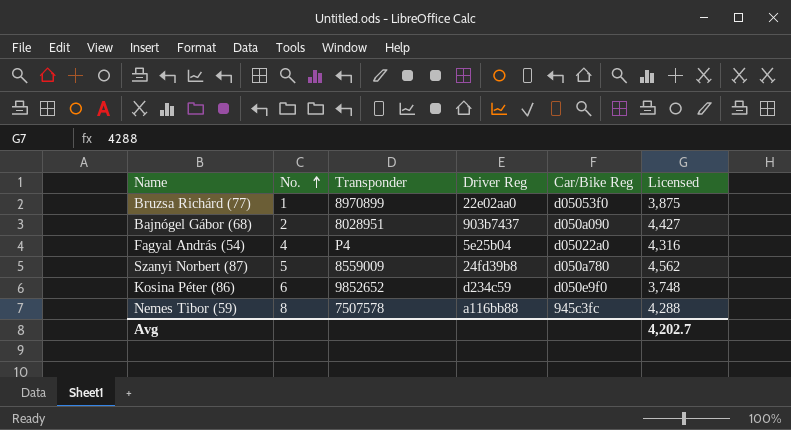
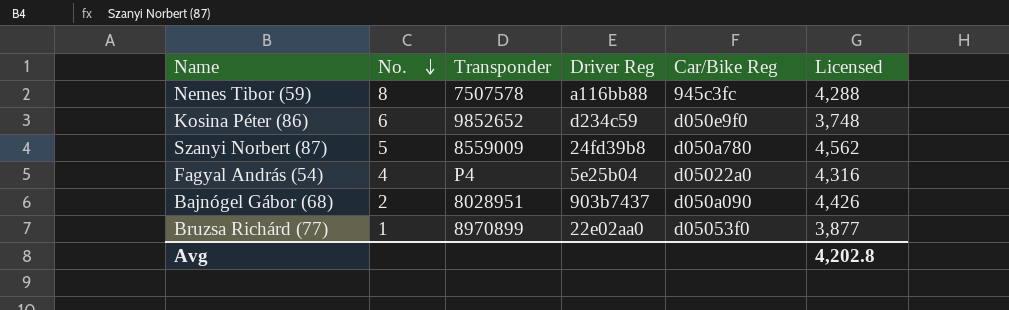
row order: No. ascending -> No. descending
Bajnógel Gábor (68) | Licensed: 4,427 -> 4,426
Bruzsa Richárd (77) | Licensed: 3,875 -> 3,877
Avg | Licensed: 4,202.7 -> 4,202.8

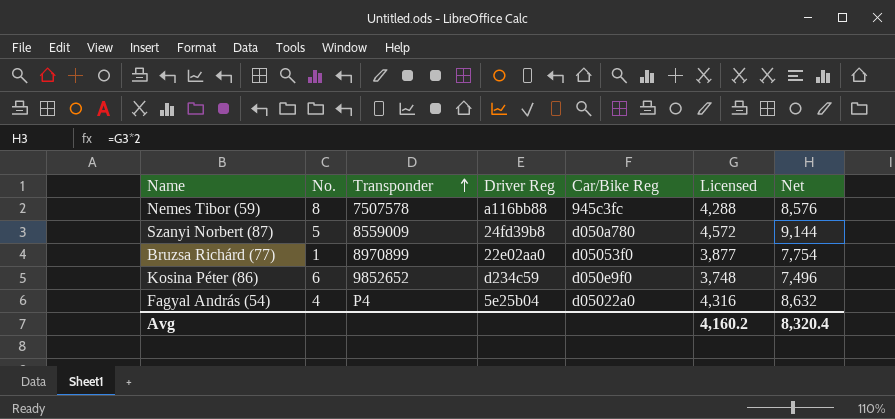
row order: No. descending -> Transponder ascending
column Net | formula: none -> [Licensed] * 2
row Bajnógel Gábor (68): 2 | 8028951 | 903b7437 | d050a090 | 4,426 -> none
Szanyi Norbert (87) | Licensed: 4,562 -> 4,572
Avg | Licensed: 4,202.8 -> 4,160.2

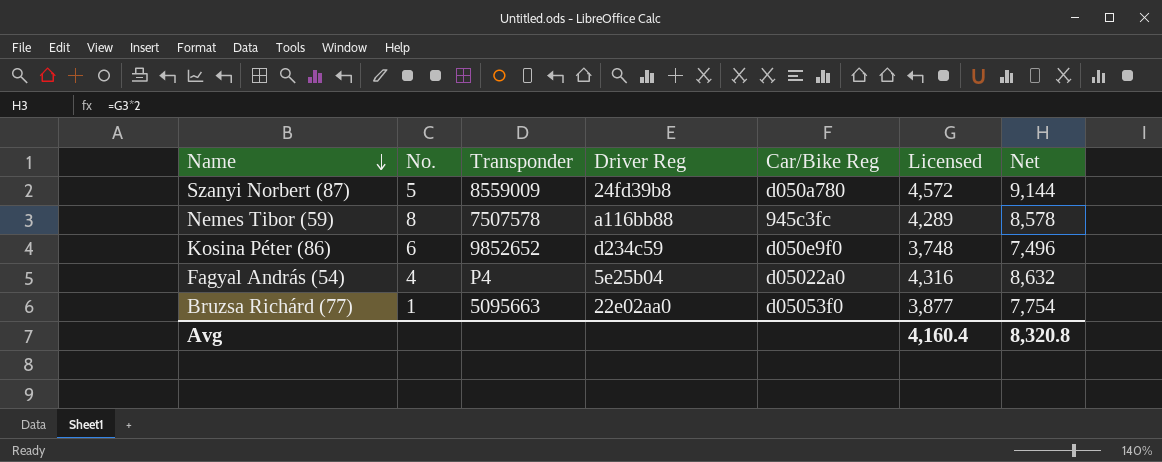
row order: Transponder ascending -> Name descending
Nemes Tibor (59) | Licensed: 4,288 -> 4,289
Nemes Tibor (59) | Net: 8,576 -> 8,578
Bruzsa Richárd (77) | Transponder: 8970899 -> 5095663
Avg | Licensed: 4,160.2 -> 4,160.4
Avg | Net: 8,320.4 -> 8,320.8

